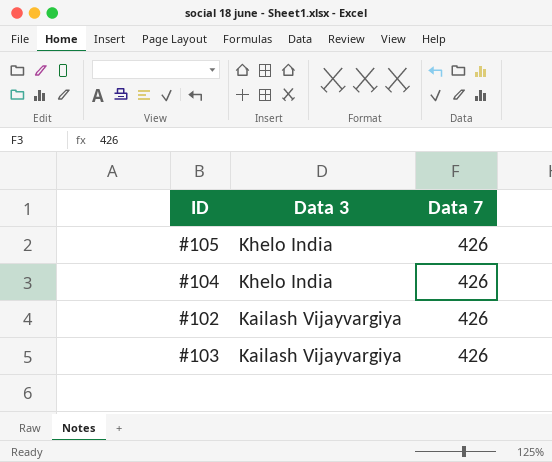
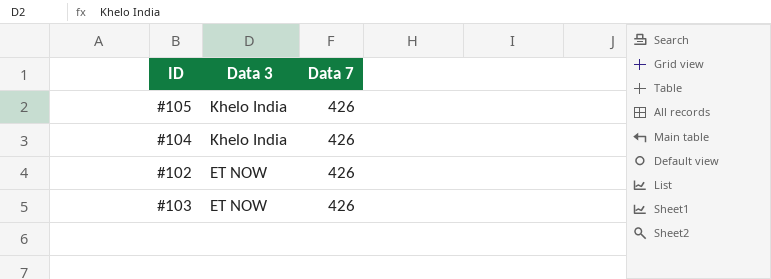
#102 | Data 3: Kailash Vijayvargiya -> ET NOW
#103 | Data 3: Kailash Vijayvargiya -> ET NOW

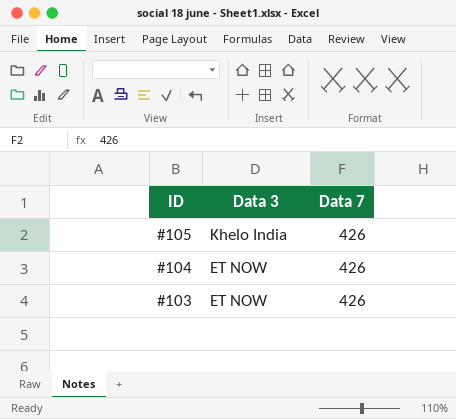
row #102: ET NOW | 426 -> none
#104 | Data 3: Khelo India -> ET NOW

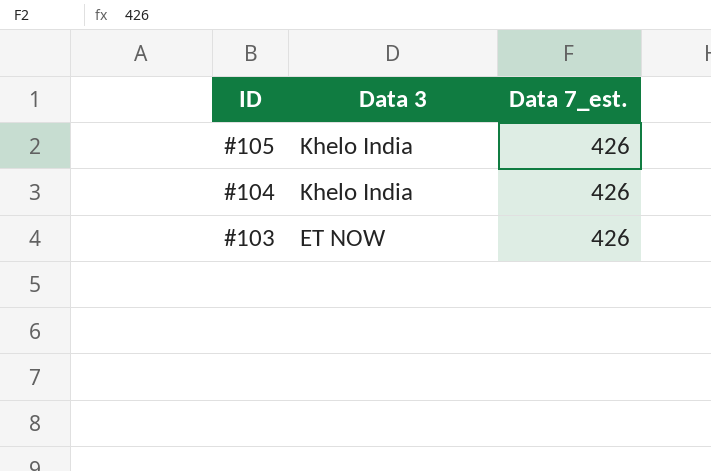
column name: Data 7 -> Data 7_est.
#104 | Data 3: ET NOW -> Khelo India

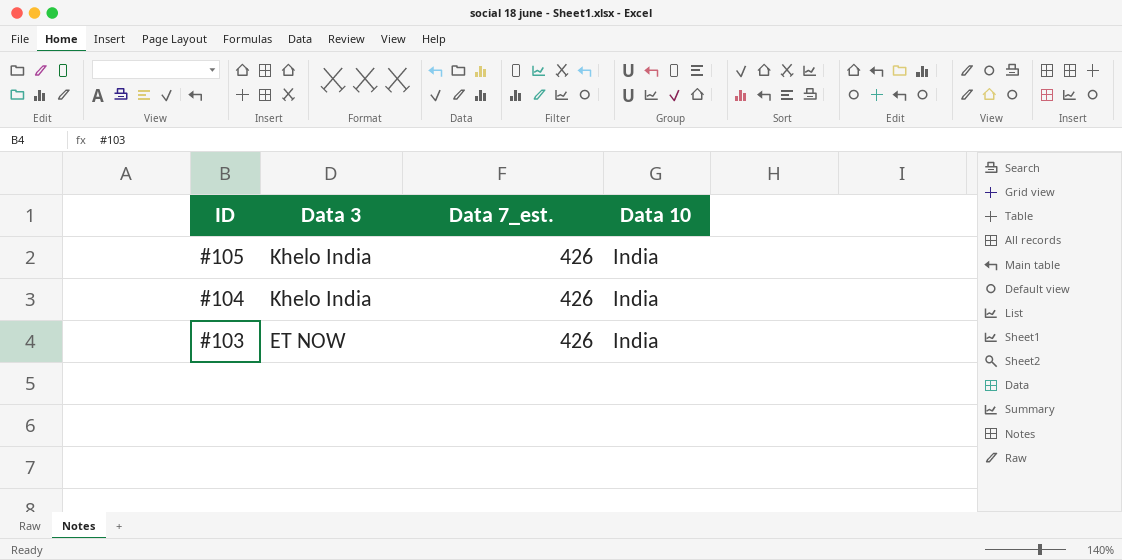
column Data 10 | position: none -> 4

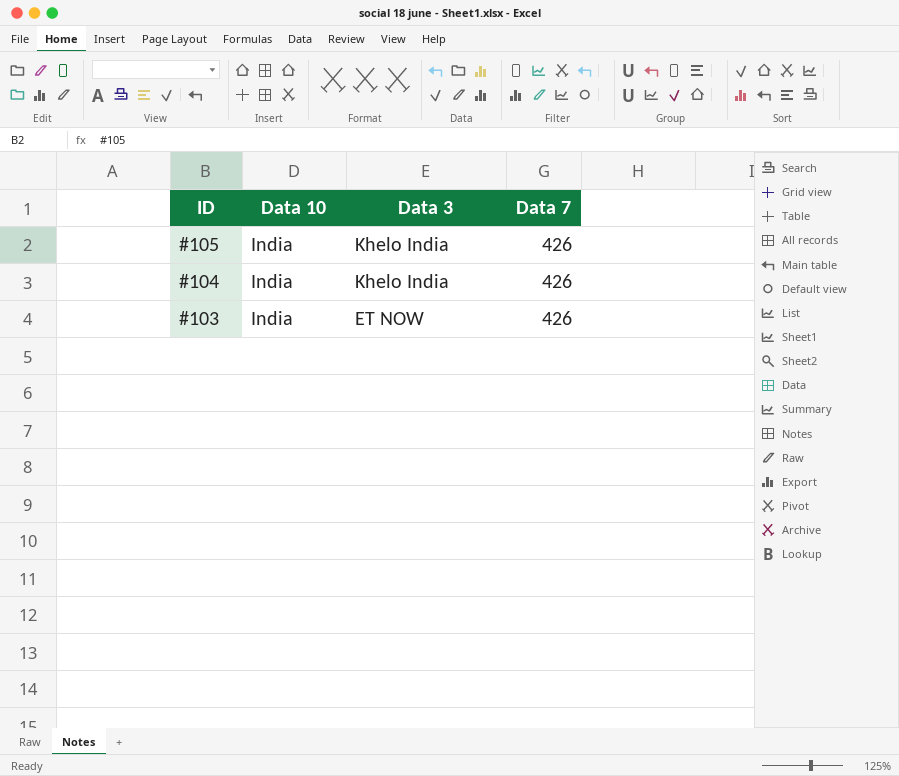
column Data 10 | position: 4 -> 2
column name: Data 7_est. -> Data 7

